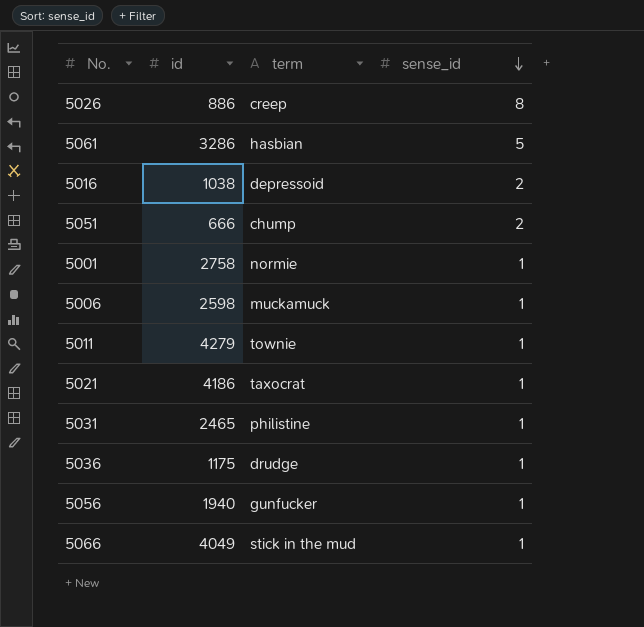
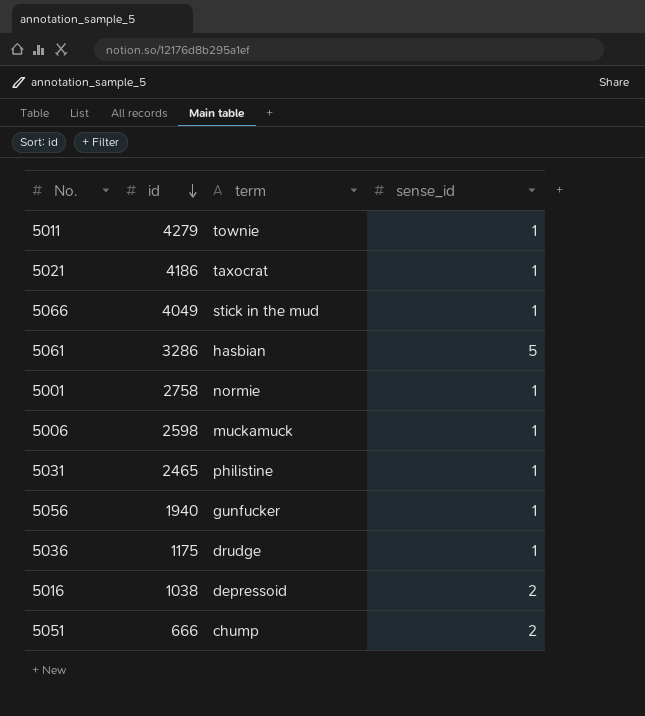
row order: sense_id descending -> id descending
row 5026: 886 | creep | 8 -> none

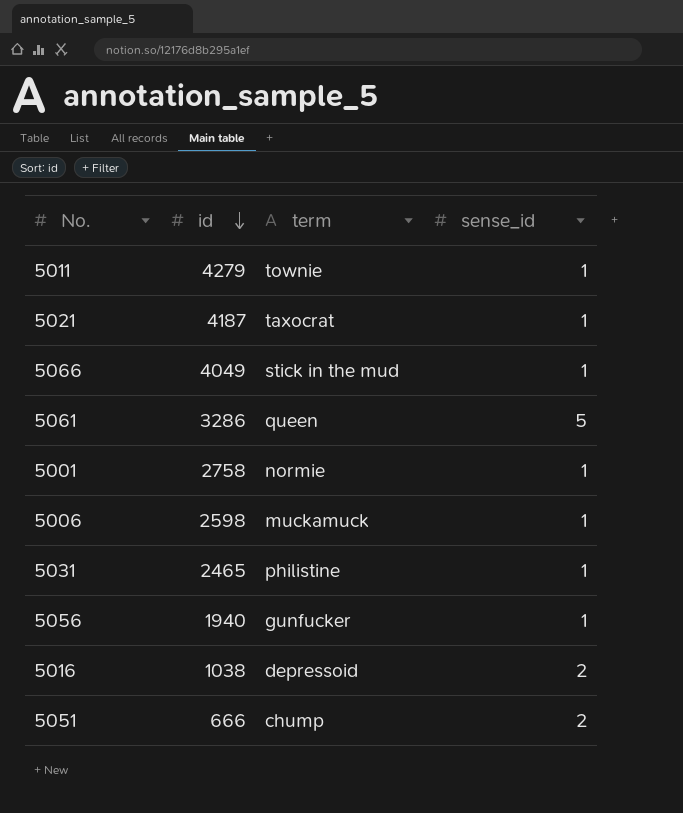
row 5036: 1175 | drudge | 1 -> none
5021 | id: 4186 -> 4187
5061 | term: hasbian -> queen

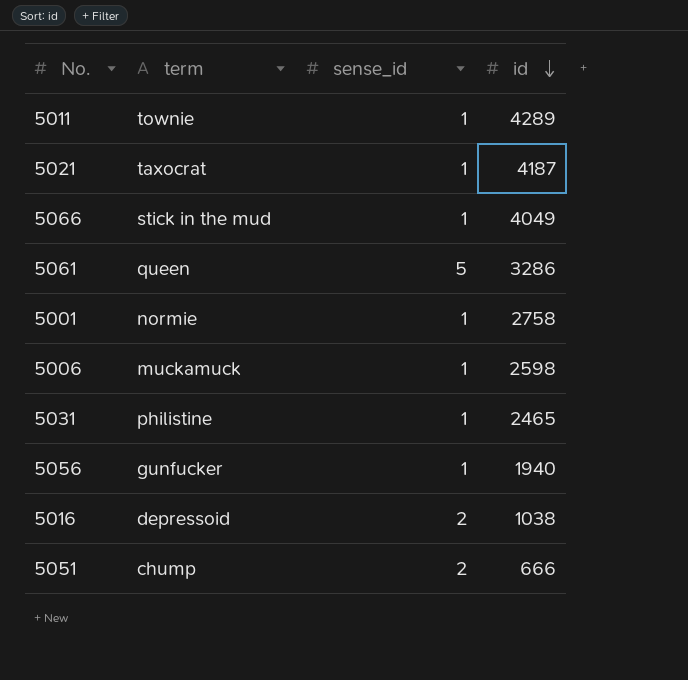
column id | position: 2 -> 4
5011 | id: 4279 -> 4289

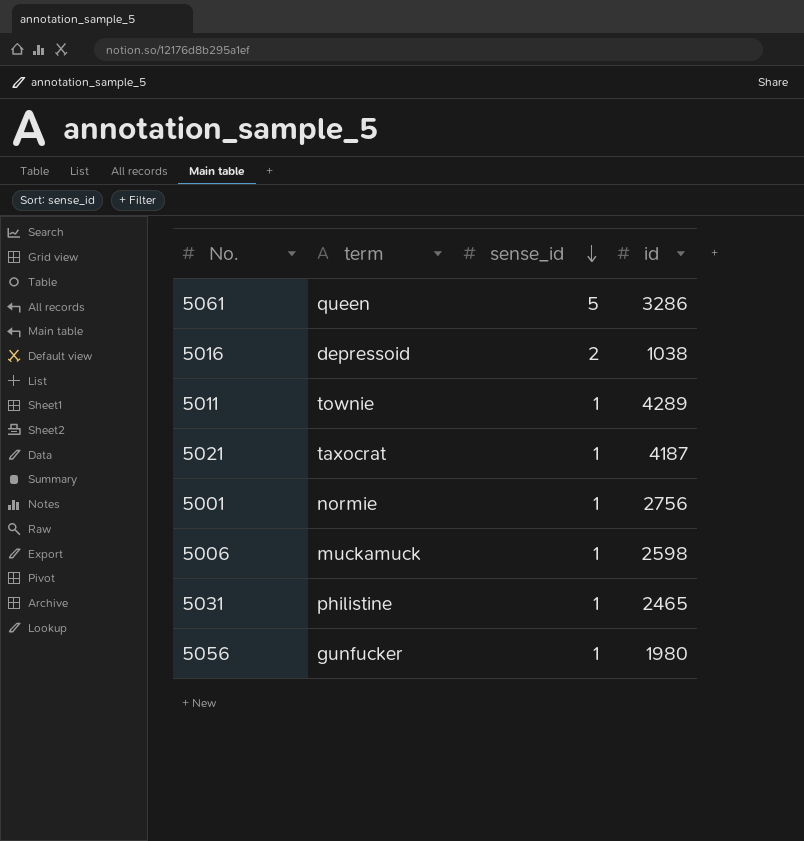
row order: id descending -> sense_id descending
row 5066: stick in the mud | 1 | 4049 -> none
row 5051: chump | 2 | 666 -> none
5001 | id: 2758 -> 2756
5056 | id: 1940 -> 1980

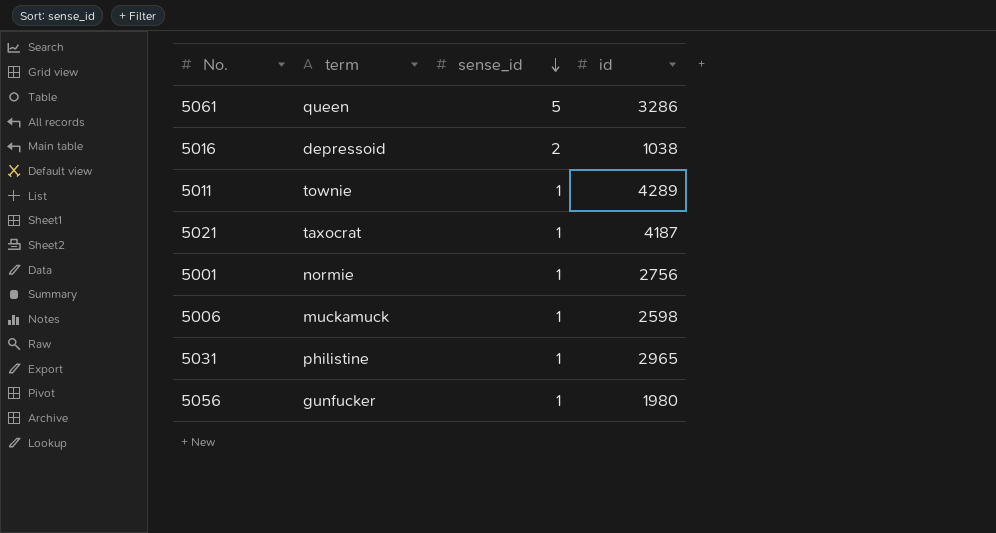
5031 | id: 2465 -> 2965

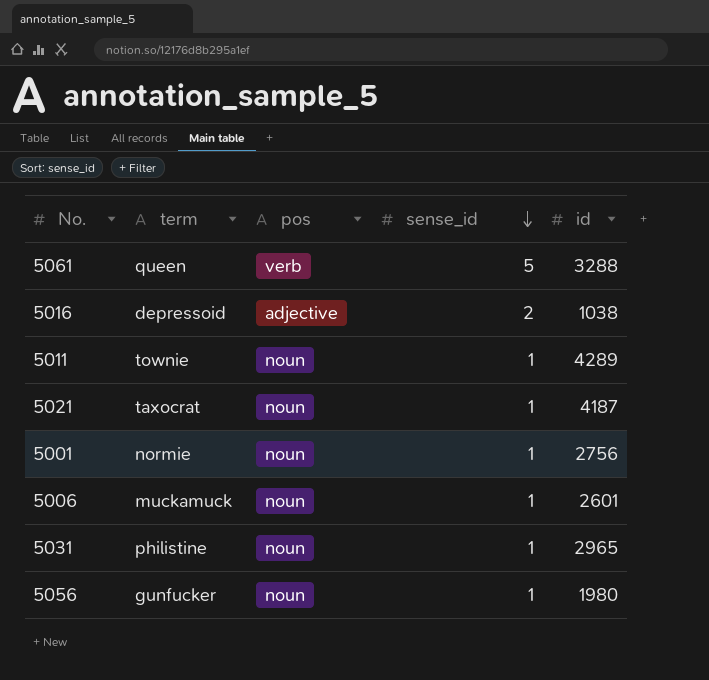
column pos | position: none -> 3
5061 | id: 3286 -> 3288
5006 | id: 2598 -> 2601

